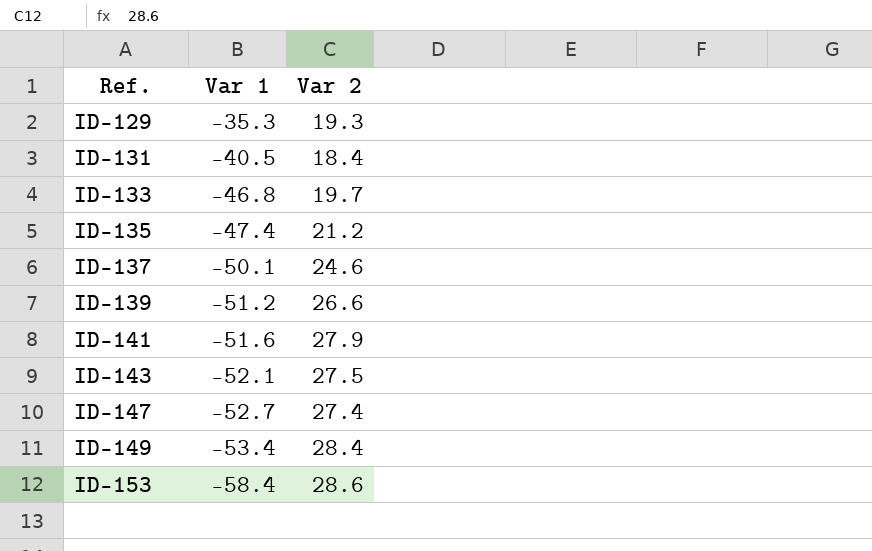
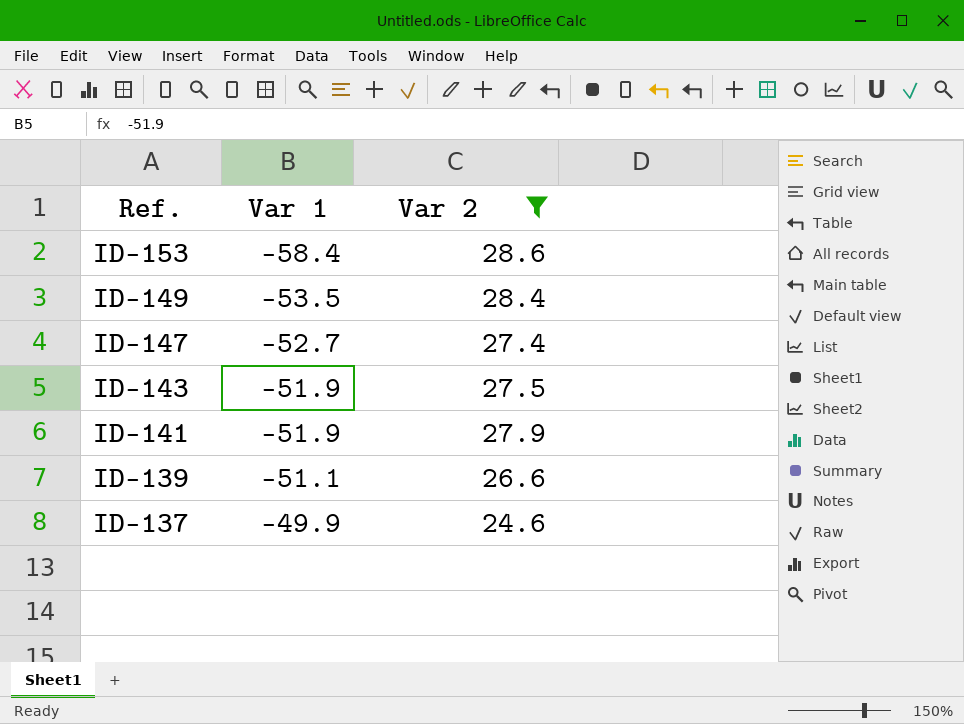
filter: none -> Var 2 >= 24.6
row order: Ref. ascending -> Ref. descending
ID-149 | Var 1: -53.4 -> -53.5
ID-143 | Var 1: -52.1 -> -51.9
ID-141 | Var 1: -51.6 -> -51.9
ID-139 | Var 1: -51.2 -> -51.1
ID-137 | Var 1: -50.1 -> -49.9

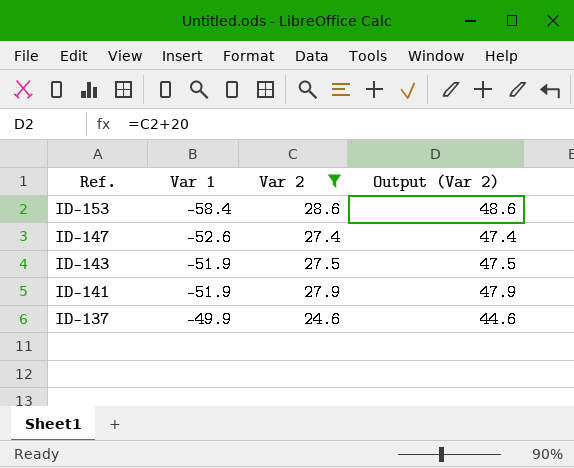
column Output (Var 2) | formula: none -> [Var 2] + 20
row ID-149: -53.5 | 28.4 -> none
row ID-139: -51.1 | 26.6 -> none
ID-147 | Var 1: -52.7 -> -52.6

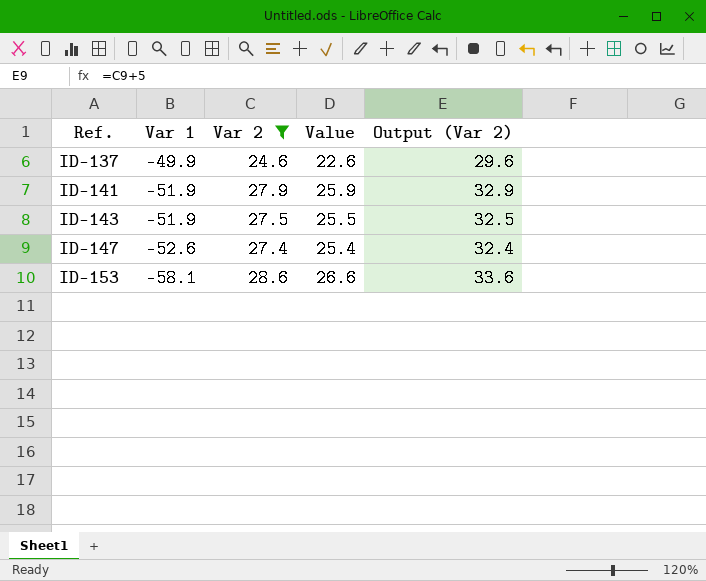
row order: Ref. descending -> Ref. ascending
column Value | formula: none -> [Var 2] - 2
column Output (Var 2) | formula: [Var 2] + 20 -> [Var 2] + 5
ID-153 | Var 1: -58.4 -> -58.1

